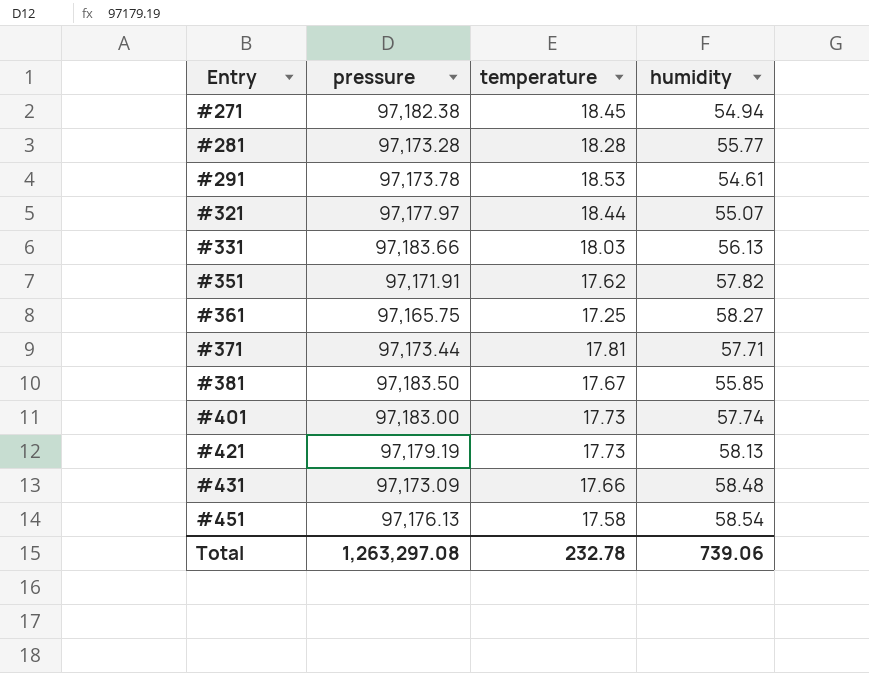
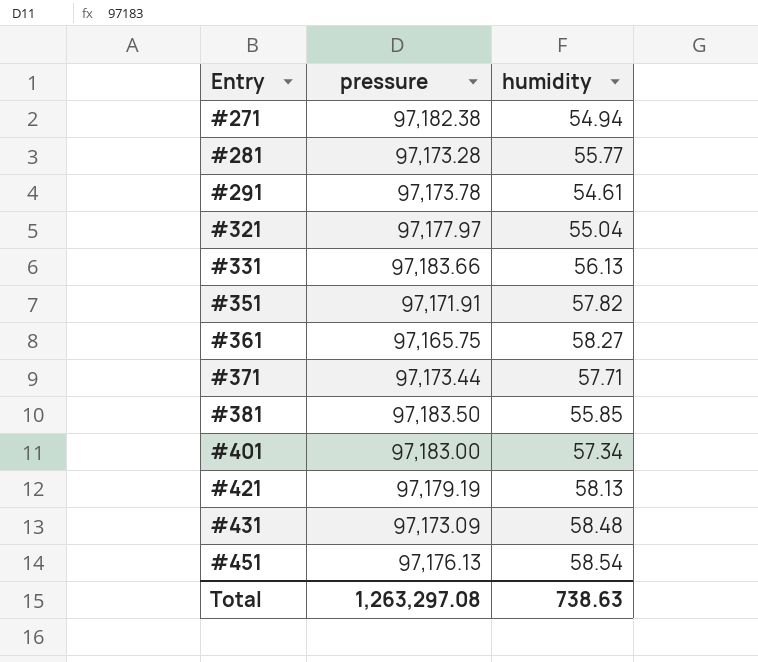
column temperature | position: 3 -> none
#321 | humidity: 55.07 -> 55.04
#401 | humidity: 57.74 -> 57.34
Total | humidity: 739.06 -> 738.63

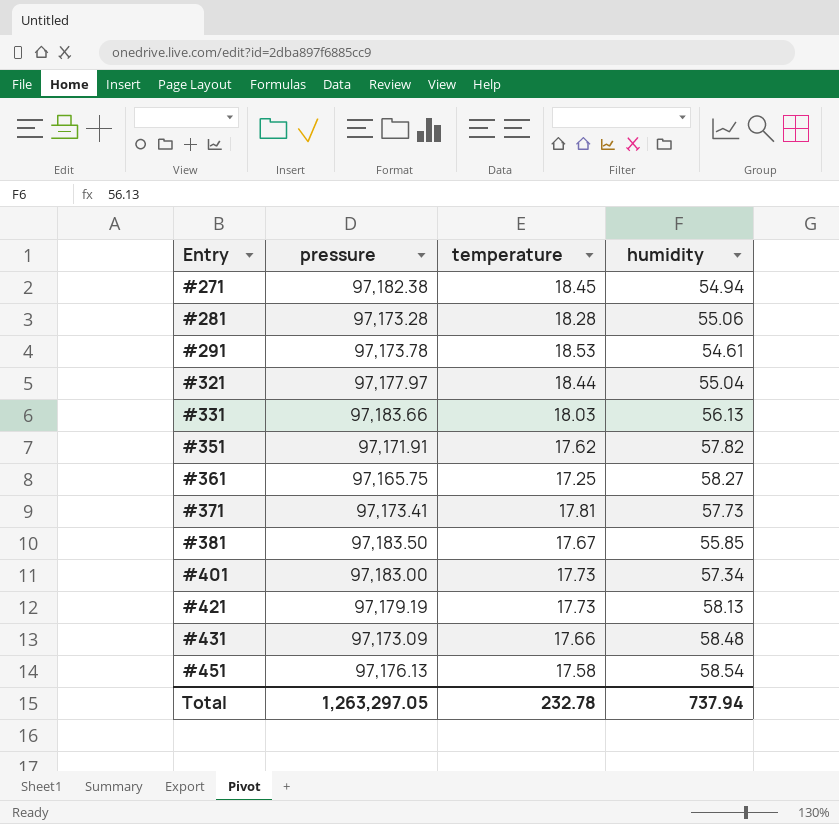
column temperature | position: none -> 3
#281 | humidity: 55.77 -> 55.06
#371 | pressure: 97,173.44 -> 97,173.41
#371 | humidity: 57.71 -> 57.73
Total | pressure: 1,263,297.08 -> 1,263,297.05
Total | humidity: 738.63 -> 737.94

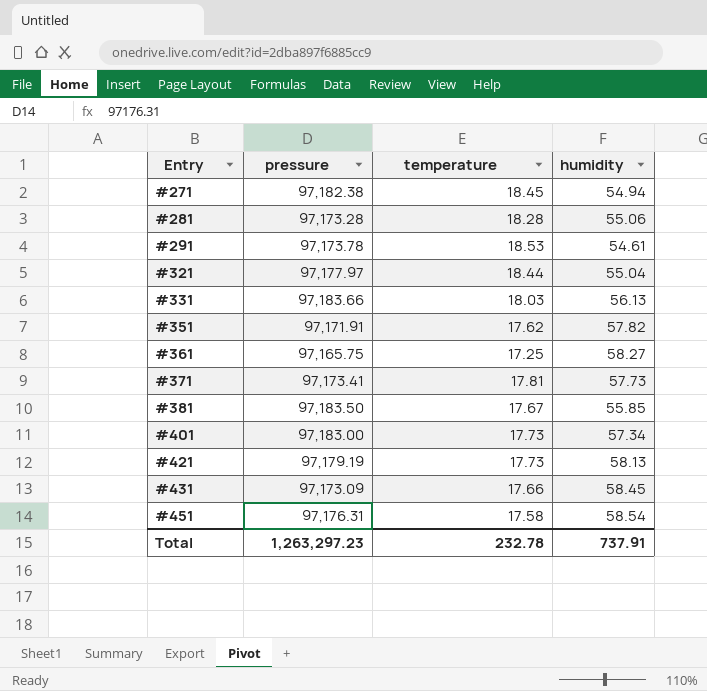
#431 | humidity: 58.48 -> 58.45
#451 | pressure: 97,176.13 -> 97,176.31
Total | pressure: 1,263,297.05 -> 1,263,297.23
Total | humidity: 737.94 -> 737.91

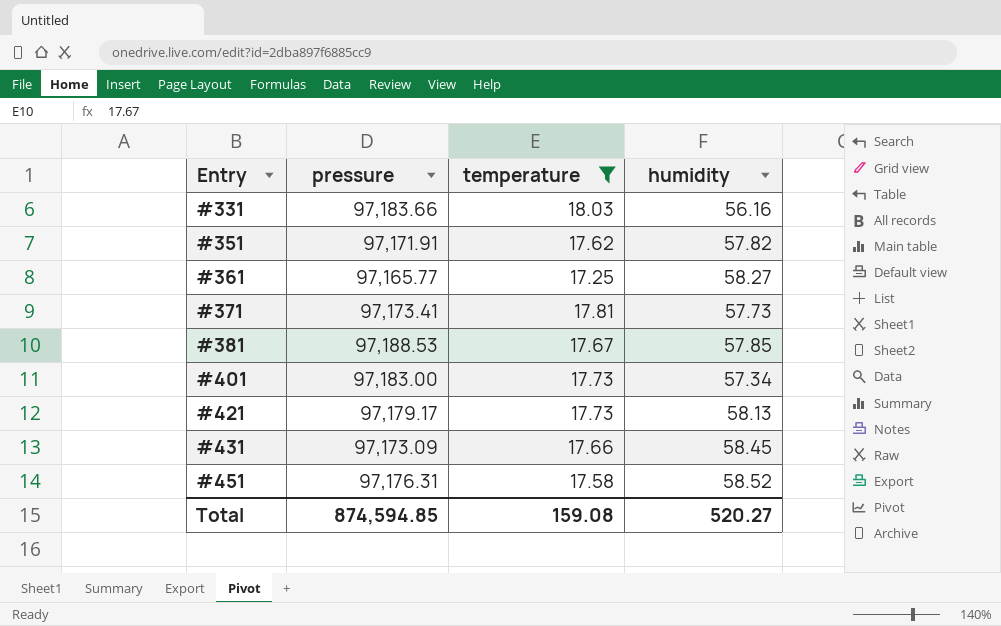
filter: none -> temperature <= 18.03
#331 | humidity: 56.13 -> 56.16
#361 | pressure: 97,165.75 -> 97,165.77
#381 | pressure: 97,183.50 -> 97,188.53
#381 | humidity: 55.85 -> 57.85
#421 | pressure: 97,179.19 -> 97,179.17
#451 | humidity: 58.54 -> 58.52
Total | pressure: 1,263,297.23 -> 874,594.85
Total | temperature: 232.78 -> 159.08
Total | humidity: 737.91 -> 520.27

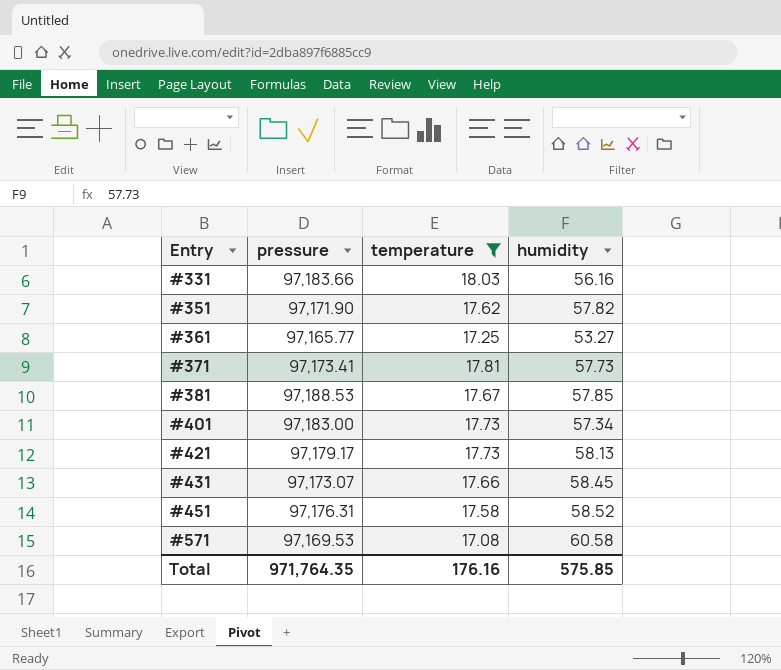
#351 | pressure: 97,171.91 -> 97,171.90
#361 | humidity: 58.27 -> 53.27
#431 | pressure: 97,173.09 -> 97,173.07
row #571: none -> 97,169.53 | 17.08 | 60.58
Total | pressure: 874,594.85 -> 971,764.35
Total | temperature: 159.08 -> 176.16
Total | humidity: 520.27 -> 575.85

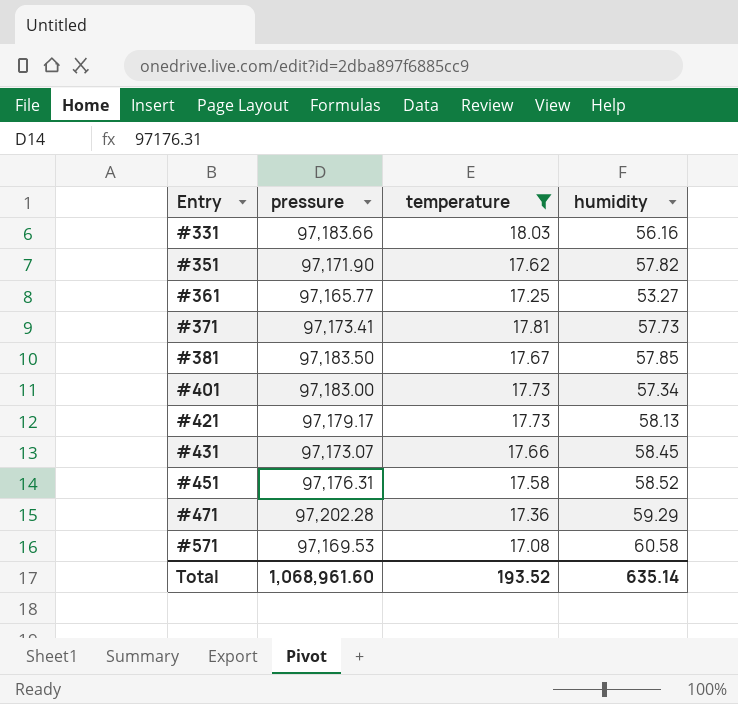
#381 | pressure: 97,188.53 -> 97,183.50
row #471: none -> 97,202.28 | 17.36 | 59.29
Total | pressure: 971,764.35 -> 1,068,961.60
Total | temperature: 176.16 -> 193.52
Total | humidity: 575.85 -> 635.14

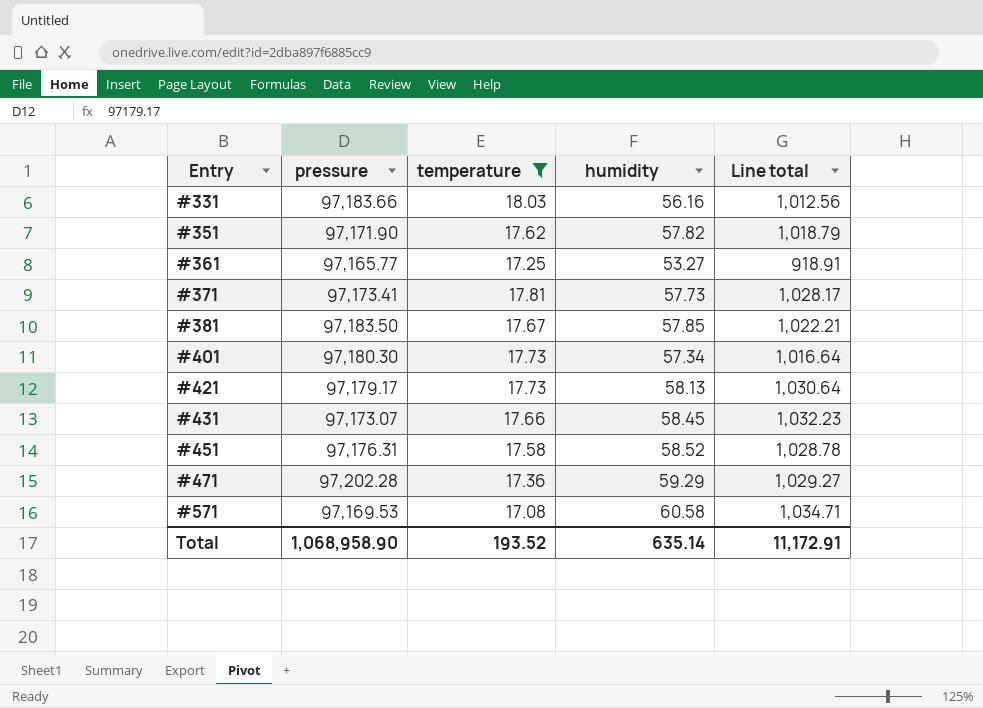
column Line total | formula: none -> [temperature] * [humidity]
#401 | pressure: 97,183.00 -> 97,180.30
Total | pressure: 1,068,961.60 -> 1,068,958.90

